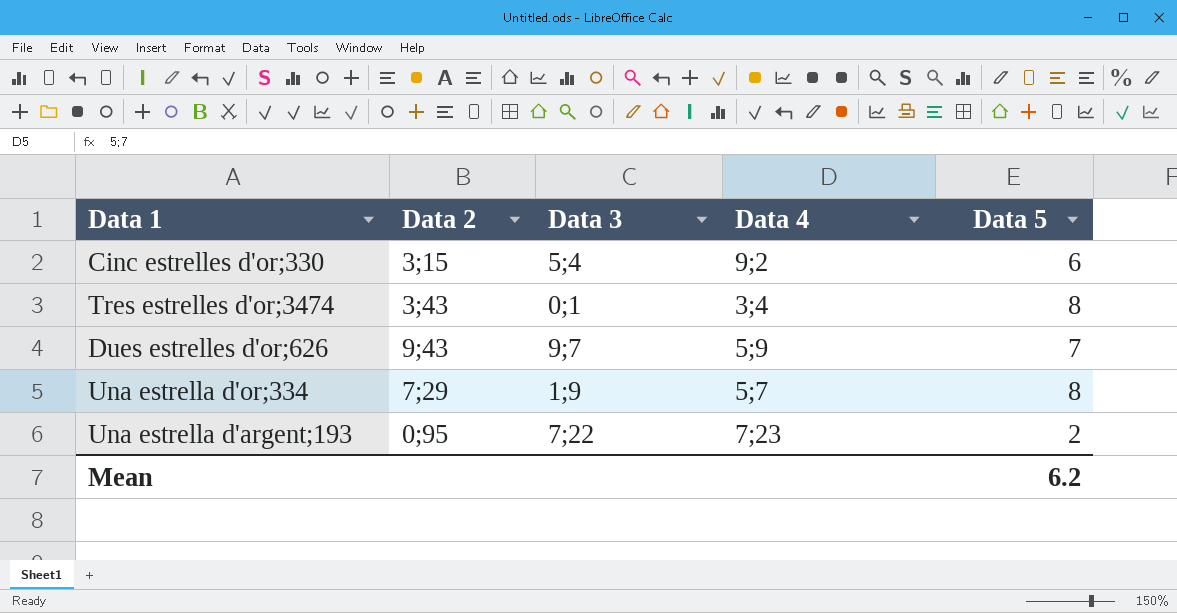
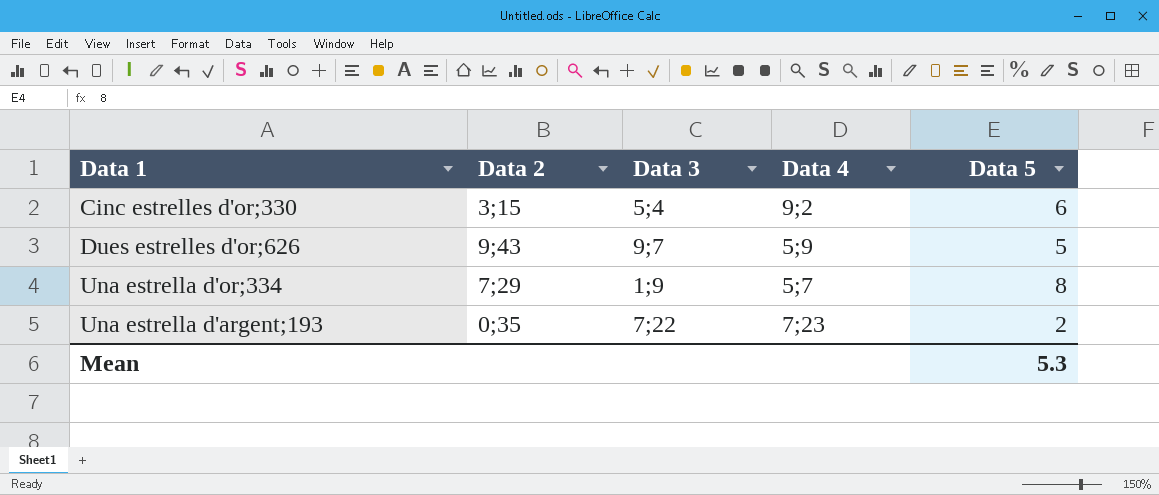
row Tres estrelles d'or;3474: 3;43 | 0;1 | 3;4 | 8 -> none
Dues estrelles d'or;626 | Data 5: 7 -> 5
Una estrella d'argent;193 | Data 2: 0;95 -> 0;35
Mean | Data 5: 6.2 -> 5.3

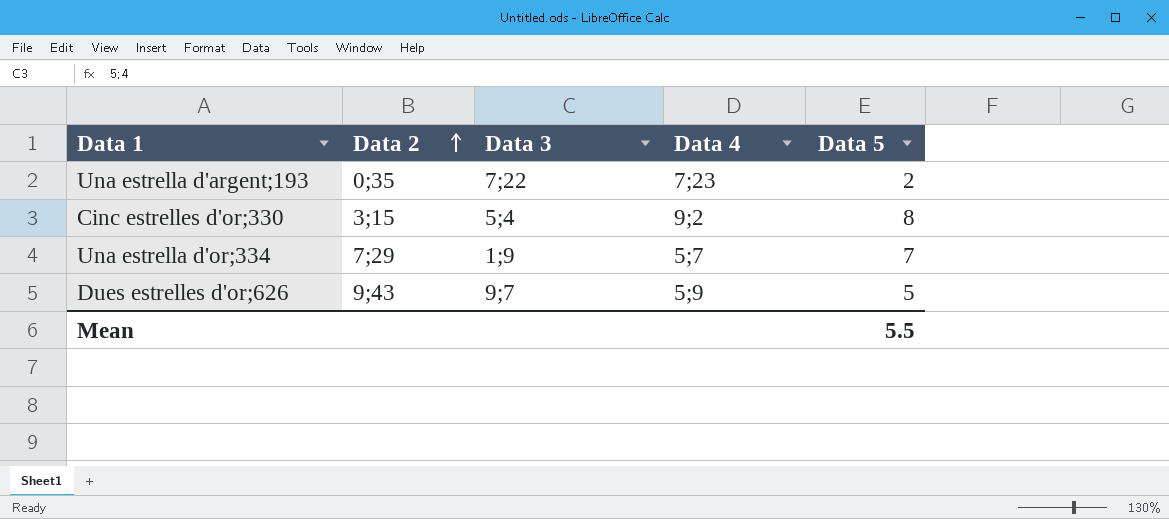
row order: none -> Data 2 ascending
Cinc estrelles d'or;330 | Data 5: 6 -> 8
Una estrella d'or;334 | Data 5: 8 -> 7
Mean | Data 5: 5.3 -> 5.5

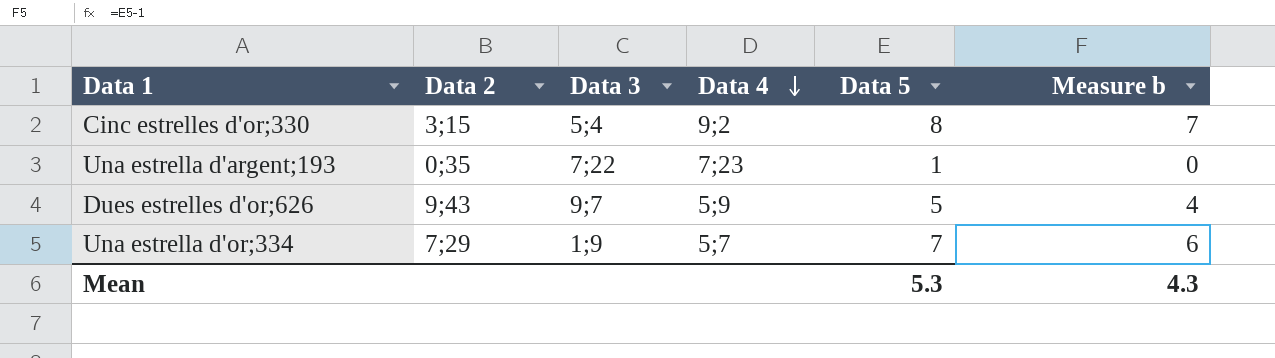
row order: Data 2 ascending -> Data 4 descending
column Measure b | formula: none -> [Data 5] - 1
Una estrella d'argent;193 | Data 5: 2 -> 1
Mean | Data 5: 5.5 -> 5.3

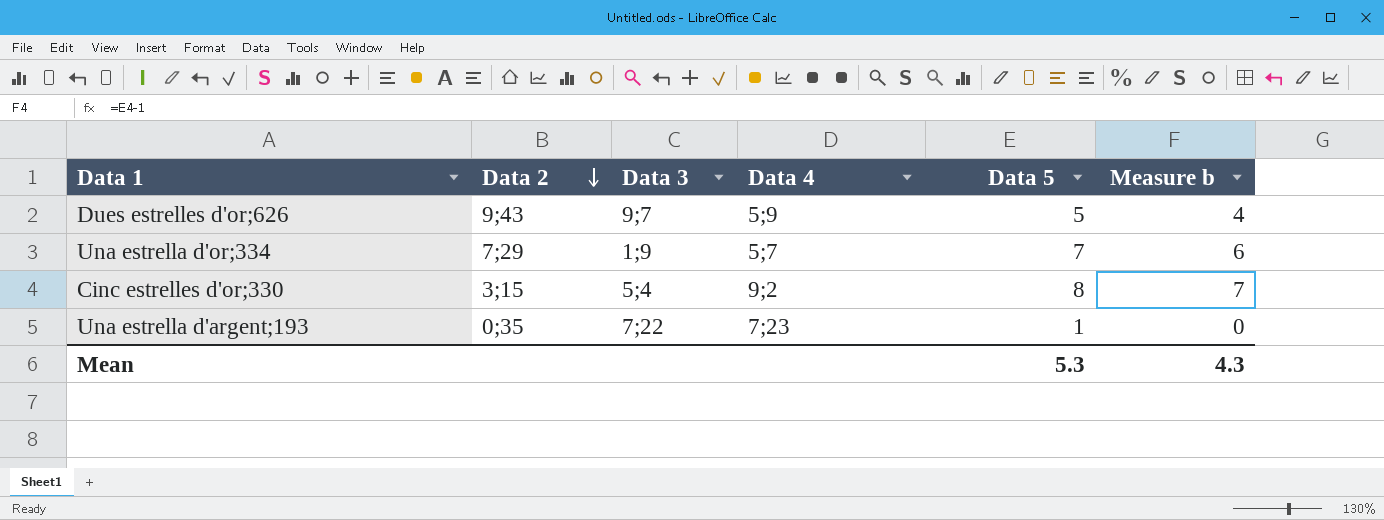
row order: Data 4 descending -> Data 2 descending

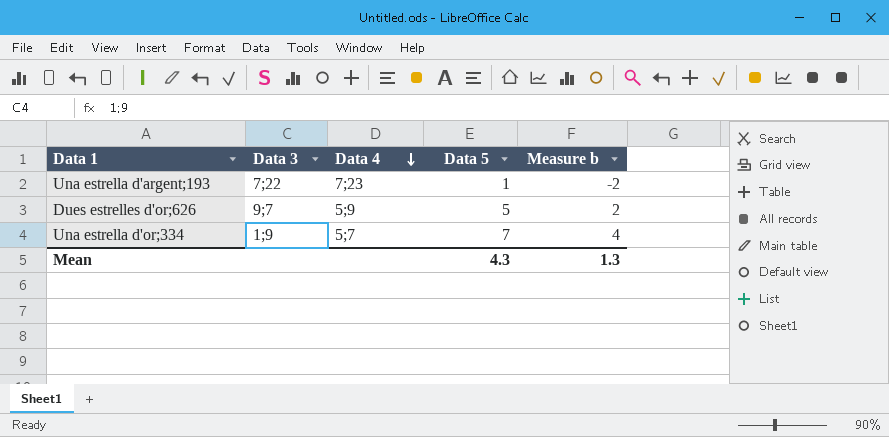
row order: Data 2 descending -> Data 4 descending
column Data 2 | position: 2 -> none
column Measure b | formula: [Data 5] - 1 -> [Data 5] - 3
row Cinc estrelles d'or;330: 3;15 | 5;4 | 9;2 | 8 | 7 -> none
Mean | Data 5: 5.3 -> 4.3
Mean | Measure b: 4.3 -> 1.3

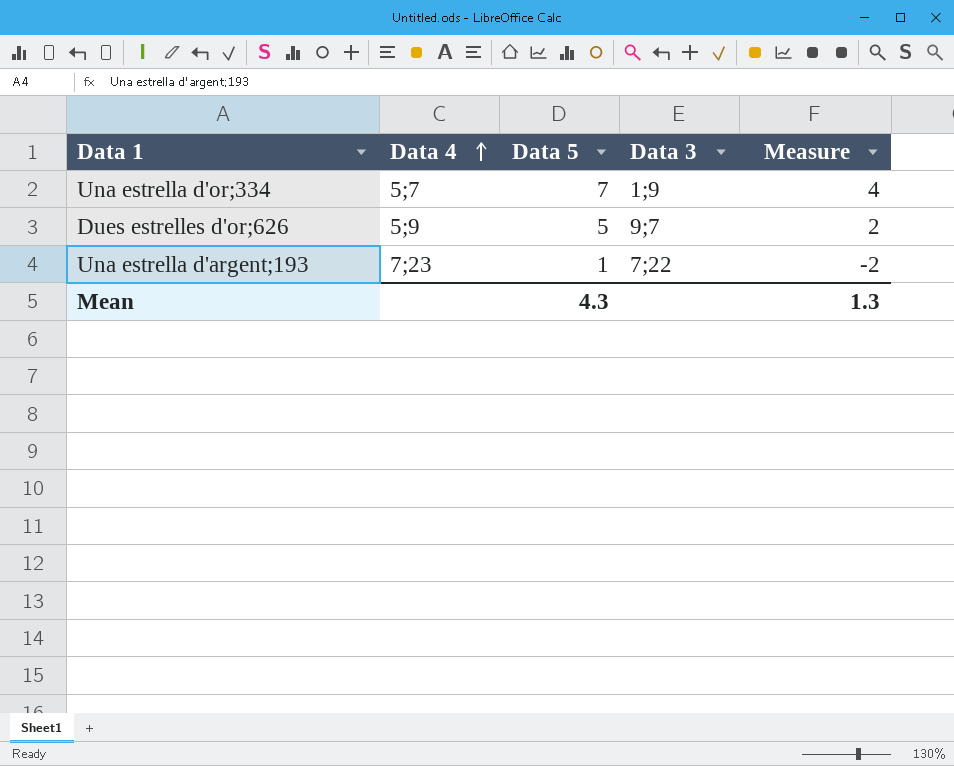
row order: Data 4 descending -> Data 4 ascending
column Data 3 | position: 2 -> 4
column name: Measure b -> Measure

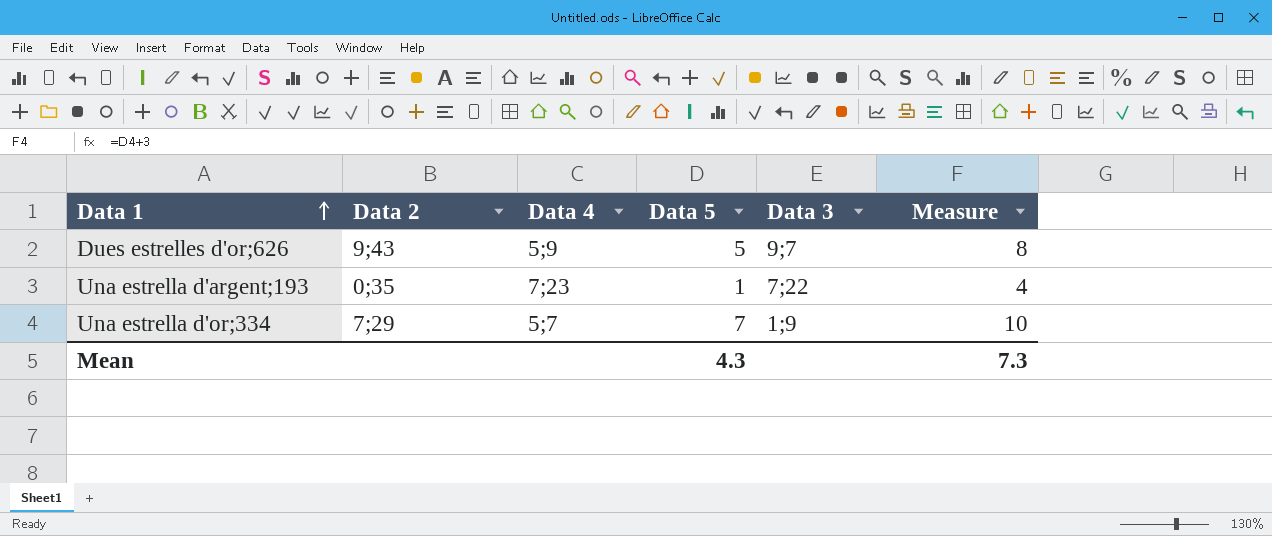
row order: Data 4 ascending -> Data 1 ascending
column Data 2 | position: none -> 2
column Measure | formula: [Data 5] - 3 -> [Data 5] + 3
Mean | Measure: 1.3 -> 7.3

